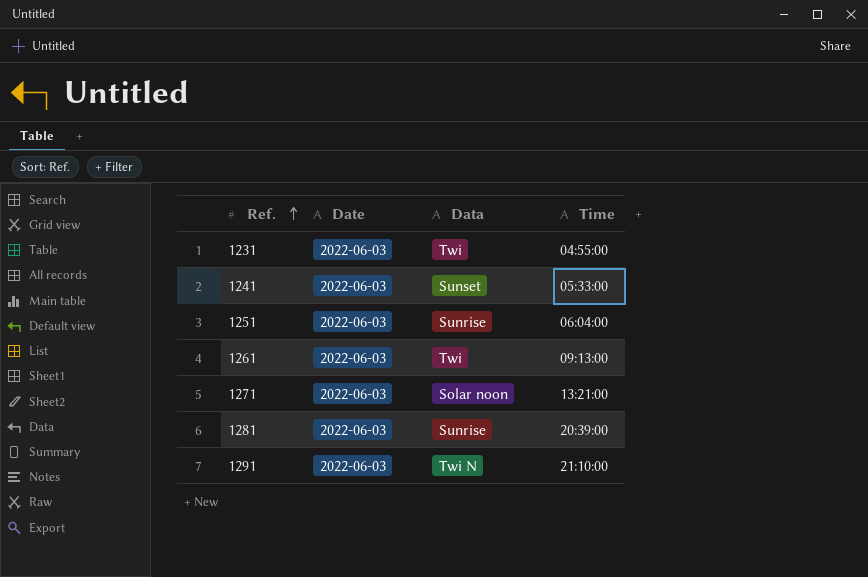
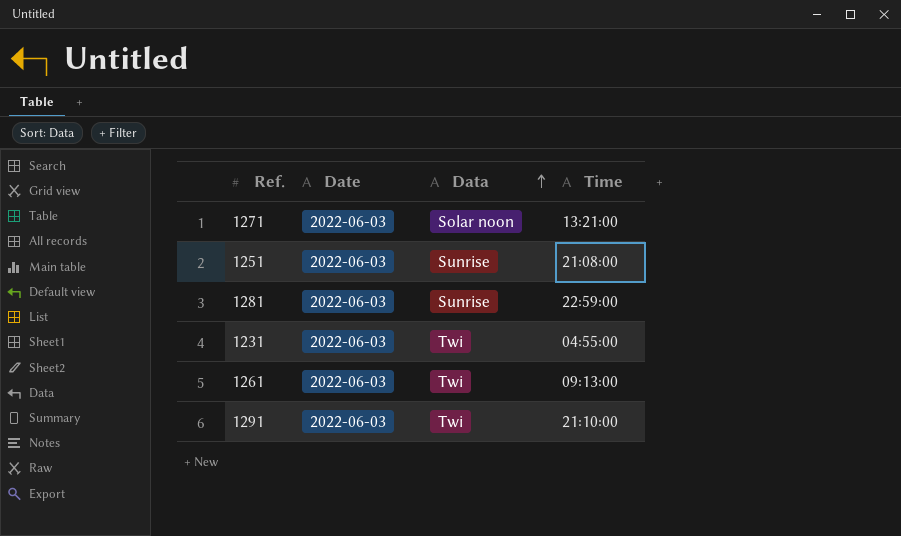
row order: Ref. ascending -> Data ascending
row 1241: 2022-06-03 | Sunset | 05:33:00 -> none
1251 | Time: 06:04:00 -> 21:08:00
1281 | Time: 20:39:00 -> 22:59:00
1291 | Data: Twi N -> Twi

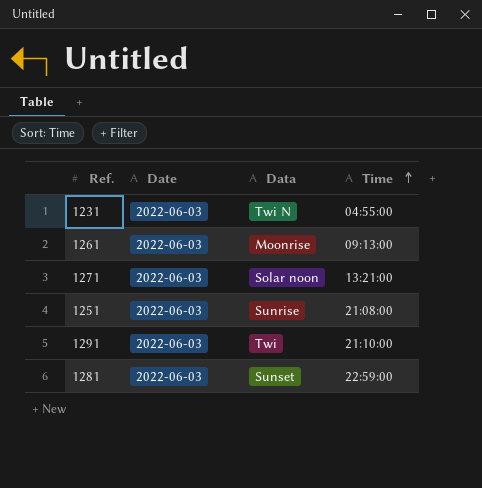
row order: Data ascending -> Time ascending
1231 | Data: Twi -> Twi N
1261 | Data: Twi -> Moonrise
1281 | Data: Sunrise -> Sunset

